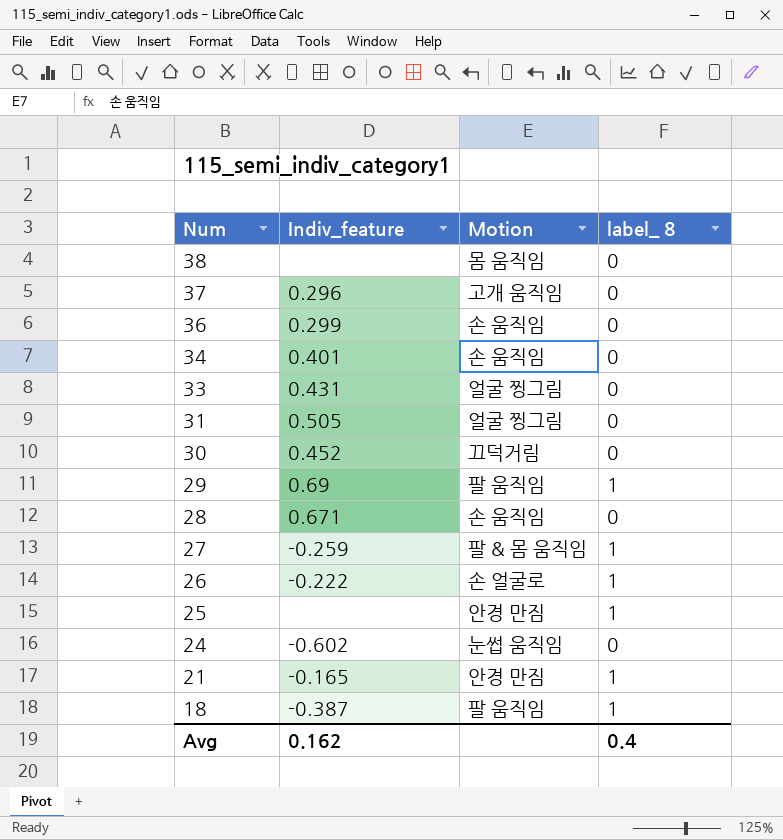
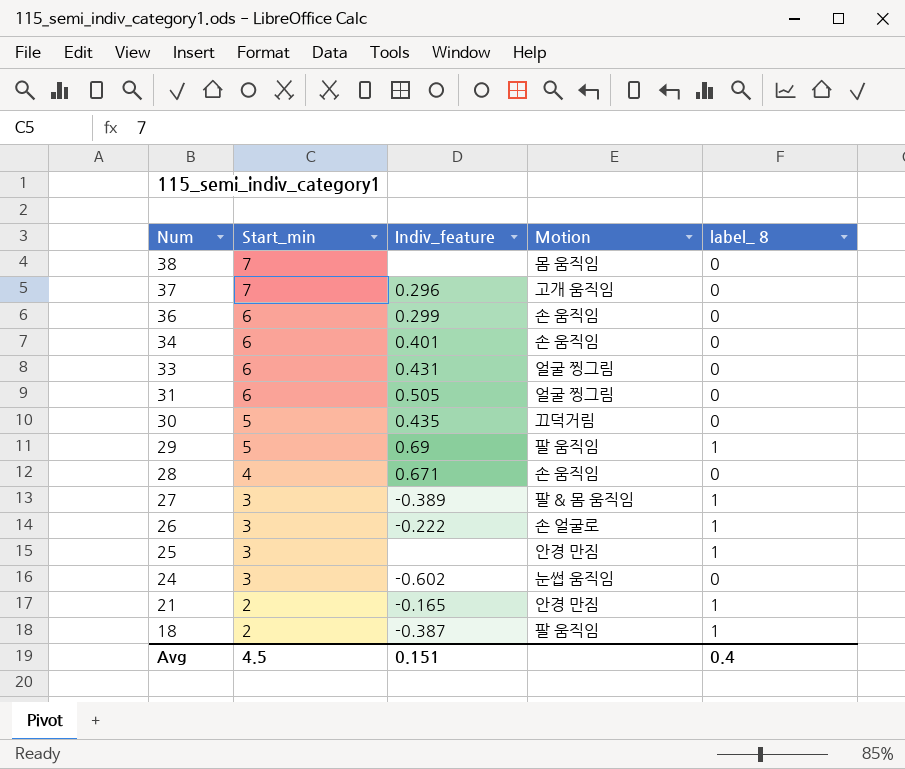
column Start_min | position: none -> 2
30 | Indiv_feature: 0.452 -> 0.435
27 | Indiv_feature: -0.259 -> -0.389
Avg | Indiv_feature: 0.162 -> 0.151

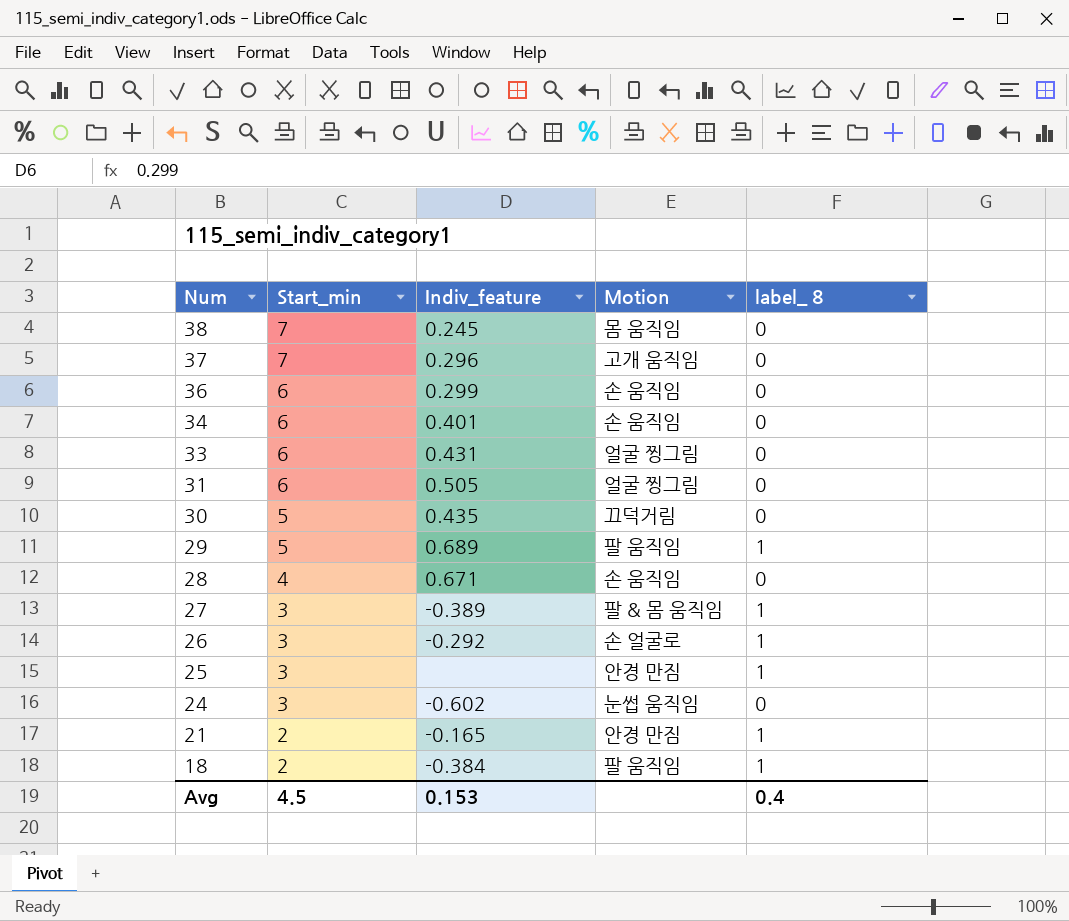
38 | Indiv_feature: none -> 0.245
29 | Indiv_feature: 0.69 -> 0.689
26 | Indiv_feature: -0.222 -> -0.292
18 | Indiv_feature: -0.387 -> -0.384
Avg | Indiv_feature: 0.151 -> 0.153

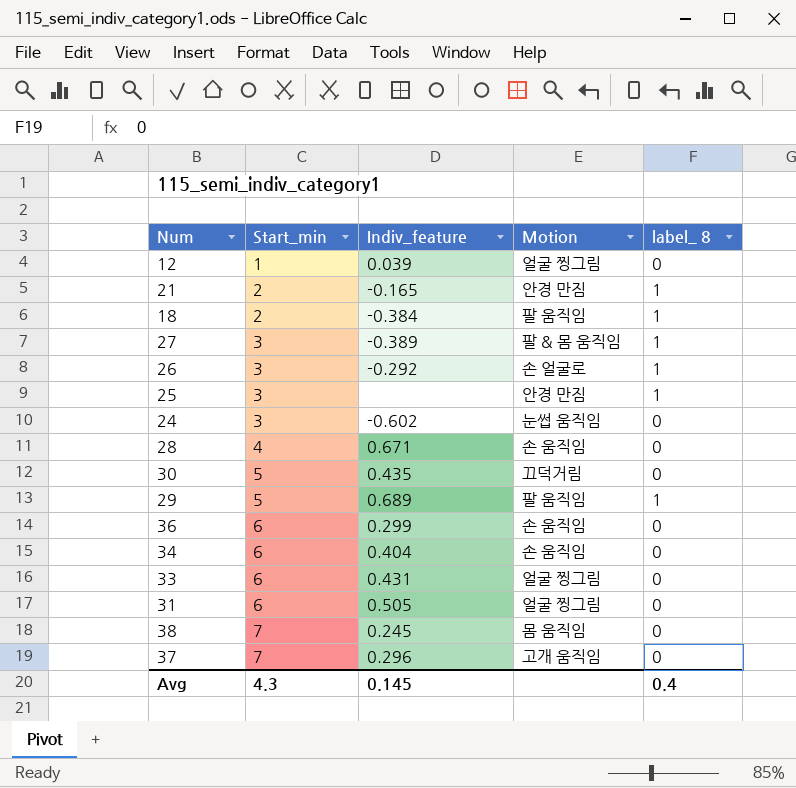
row order: Num descending -> Start_min ascending
row 12: none -> 1 | 0.039 | 얼굴 찡그림 | 0
34 | Indiv_feature: 0.401 -> 0.404
Avg | Start_min: 4.5 -> 4.3
Avg | Indiv_feature: 0.153 -> 0.145

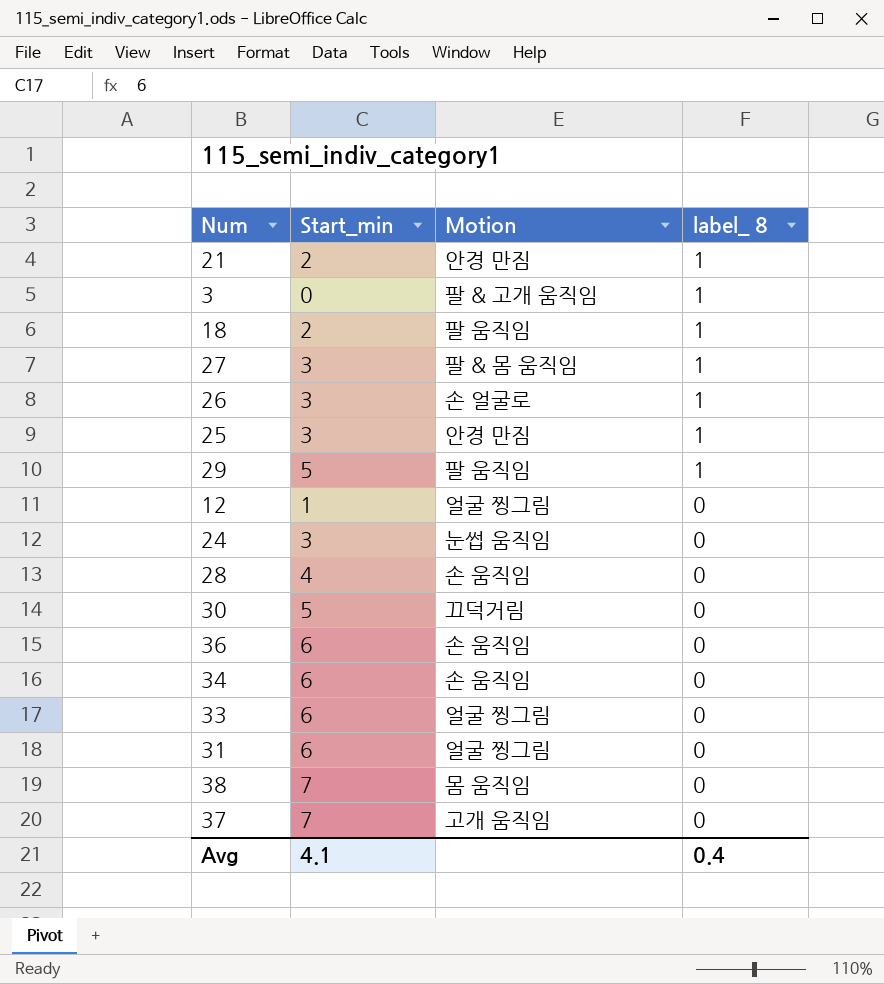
row order: Start_min ascending -> label_ 8 descending
column Indiv_feature | position: 3 -> none
row 3: none -> 0 | 팔 & 고개 움직임 | 1
Avg | Start_min: 4.3 -> 4.1

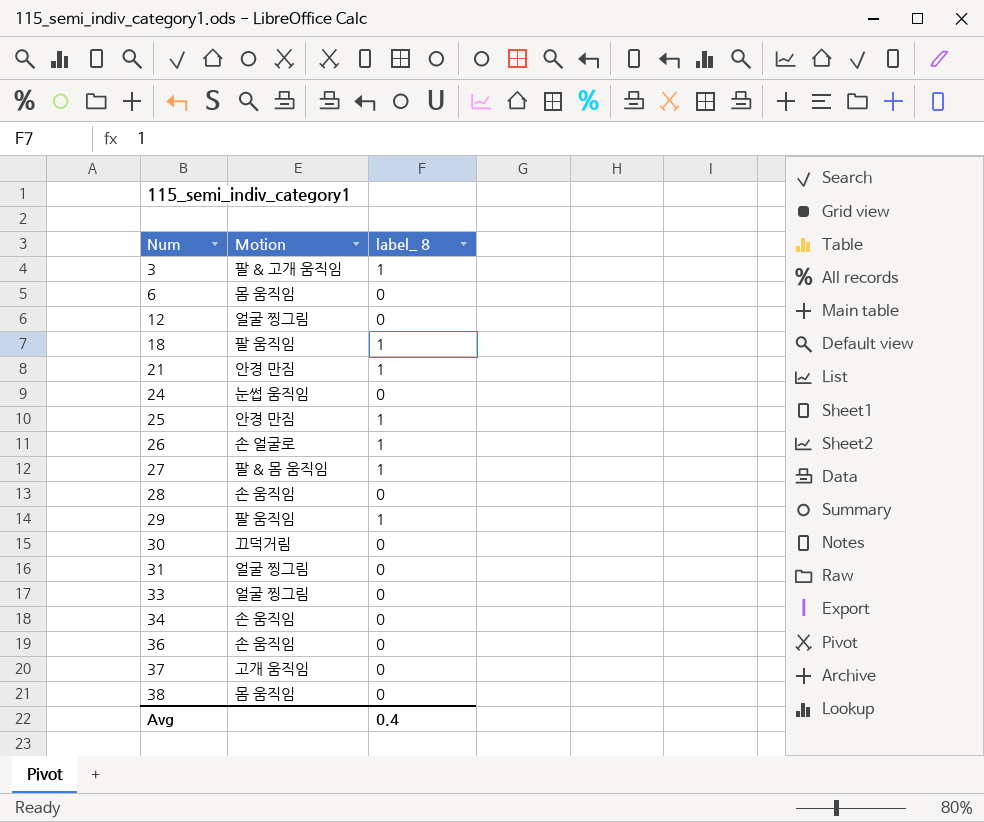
row order: label_ 8 descending -> Num ascending
column Start_min | position: 2 -> none
row 6: none -> 몸 움직임 | 0

